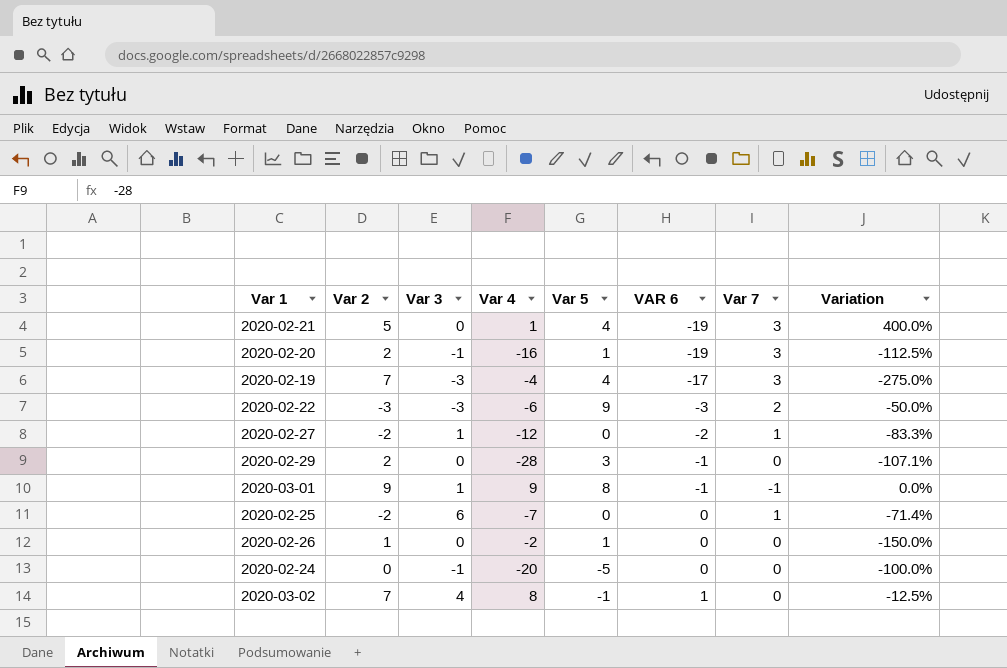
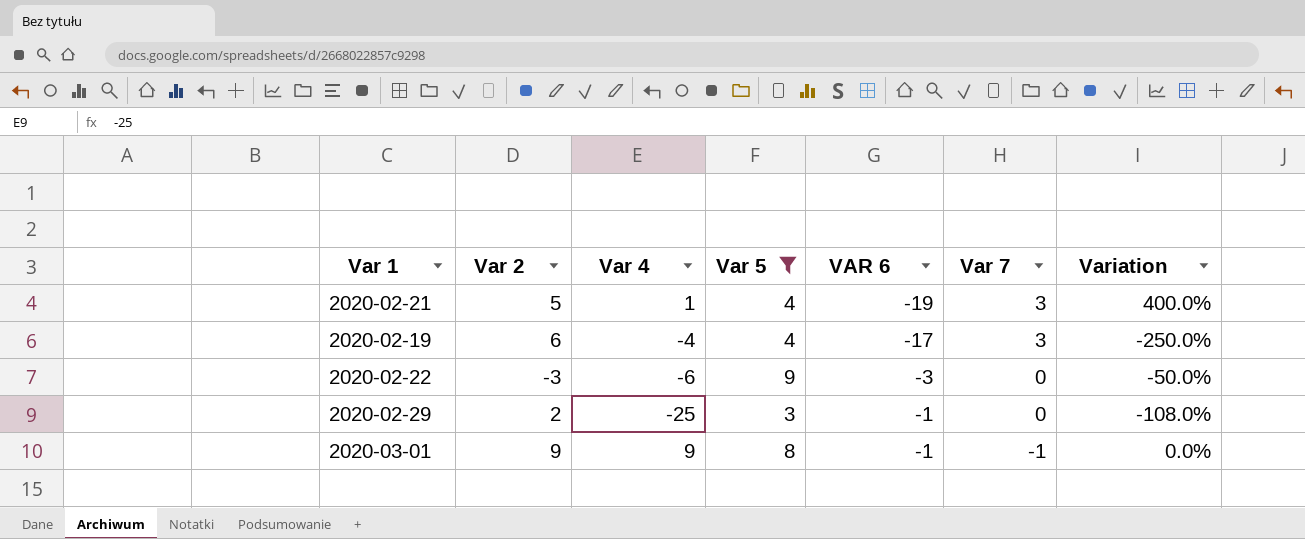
filter: none -> Var 5 >= 3
column Var 3 | position: 3 -> none
2020-02-19 | Var 2: 7 -> 6
2020-02-19 | Variation: -275.0% -> -250.0%
2020-02-22 | Var 7: 2 -> 0
2020-02-29 | Var 4: -28 -> -25
2020-02-29 | Variation: -107.1% -> -108.0%

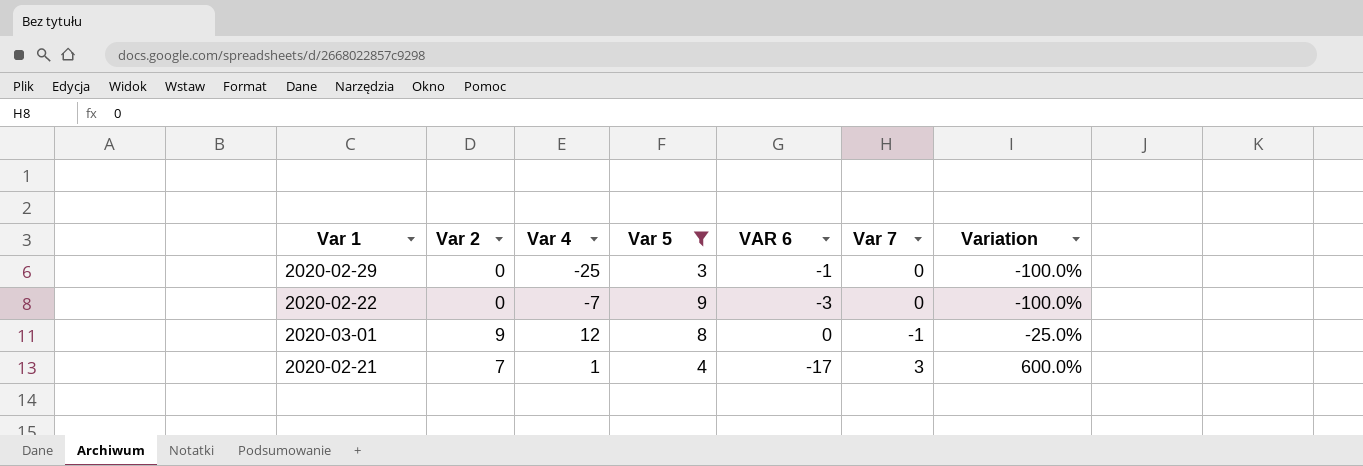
row order: VAR 6 ascending -> Variation ascending
row 2020-02-19: 6 | -4 | 4 | -17 | 3 | -250.0% -> none
2020-02-29 | Var 2: 2 -> 0
2020-02-29 | Variation: -108.0% -> -100.0%
2020-02-22 | Var 2: -3 -> 0
2020-02-22 | Var 4: -6 -> -7
2020-02-22 | Variation: -50.0% -> -100.0%
2020-03-01 | Var 4: 9 -> 12
2020-03-01 | VAR 6: -1 -> 0
2020-03-01 | Variation: 0.0% -> -25.0%
2020-02-21 | Var 2: 5 -> 7
2020-02-21 | VAR 6: -19 -> -17
2020-02-21 | Variation: 400.0% -> 600.0%

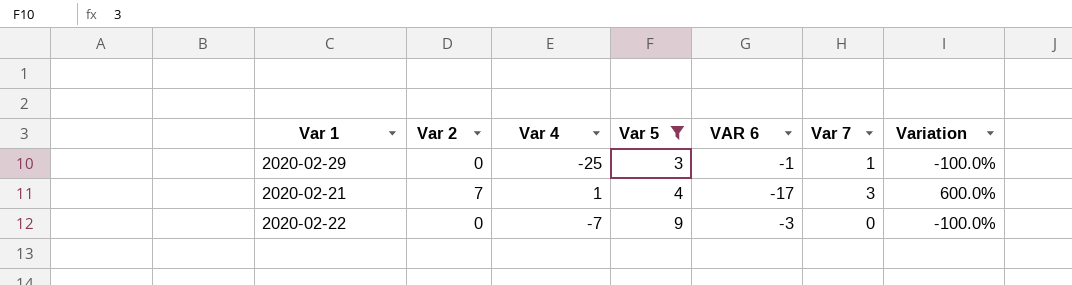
row order: Variation ascending -> Var 5 ascending
row 2020-03-01: 9 | 12 | 8 | 0 | -1 | -25.0% -> none
2020-02-29 | Var 7: 0 -> 1

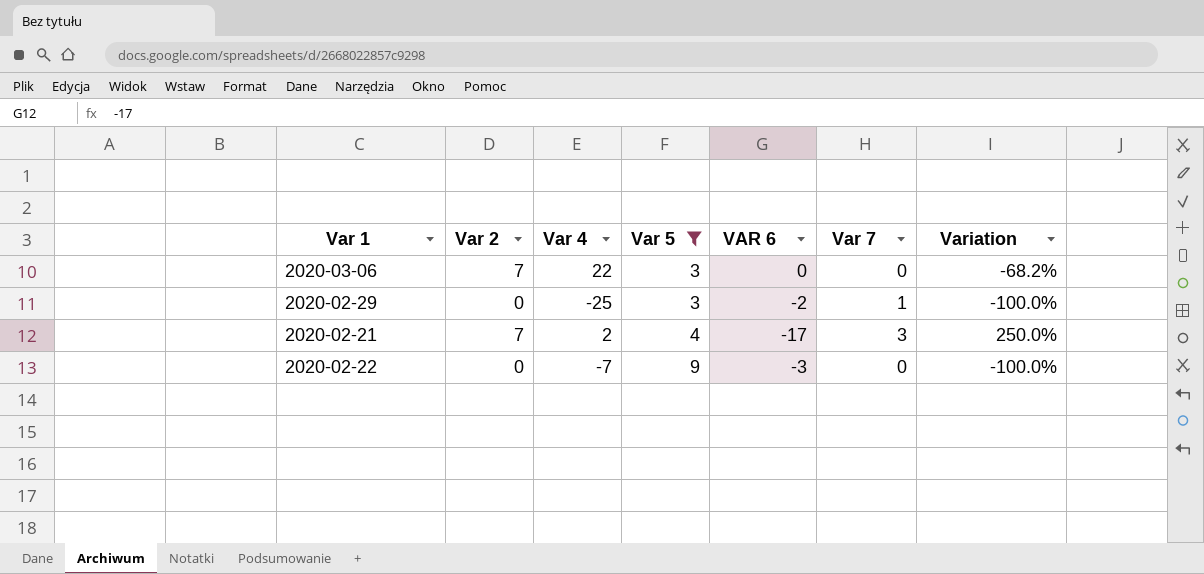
row 2020-03-06: none -> 7 | 22 | 3 | 0 | 0 | -68.2%
2020-02-29 | VAR 6: -1 -> -2
2020-02-21 | Var 4: 1 -> 2
2020-02-21 | Variation: 600.0% -> 250.0%

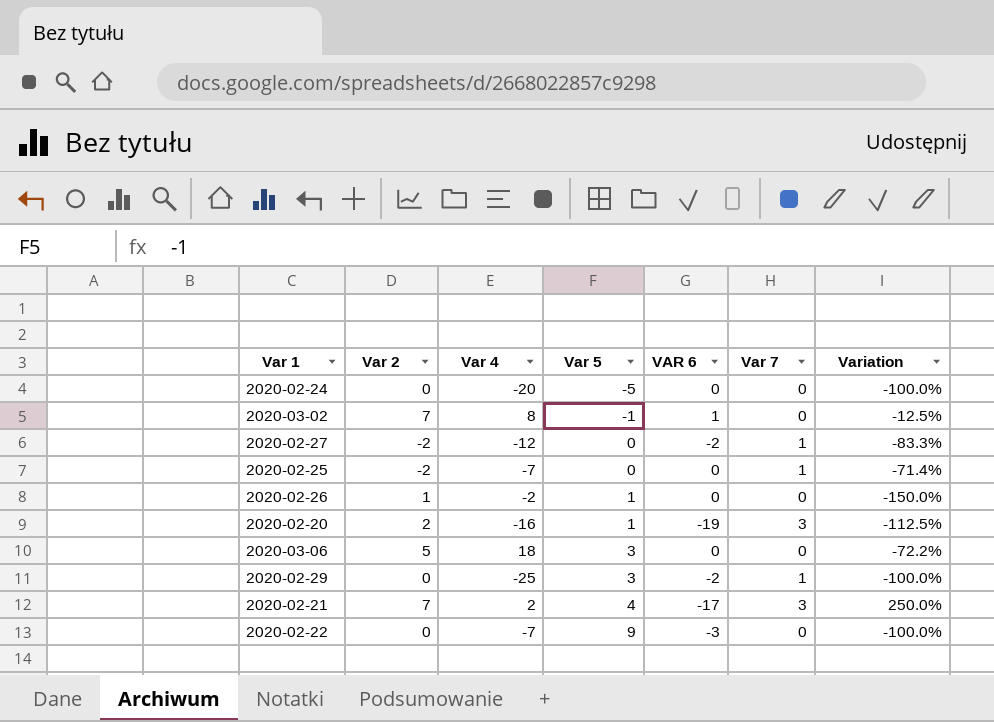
filter: Var 5 >= 3 -> none
2020-03-06 | Var 2: 7 -> 5
2020-03-06 | Var 4: 22 -> 18
2020-03-06 | Variation: -68.2% -> -72.2%

